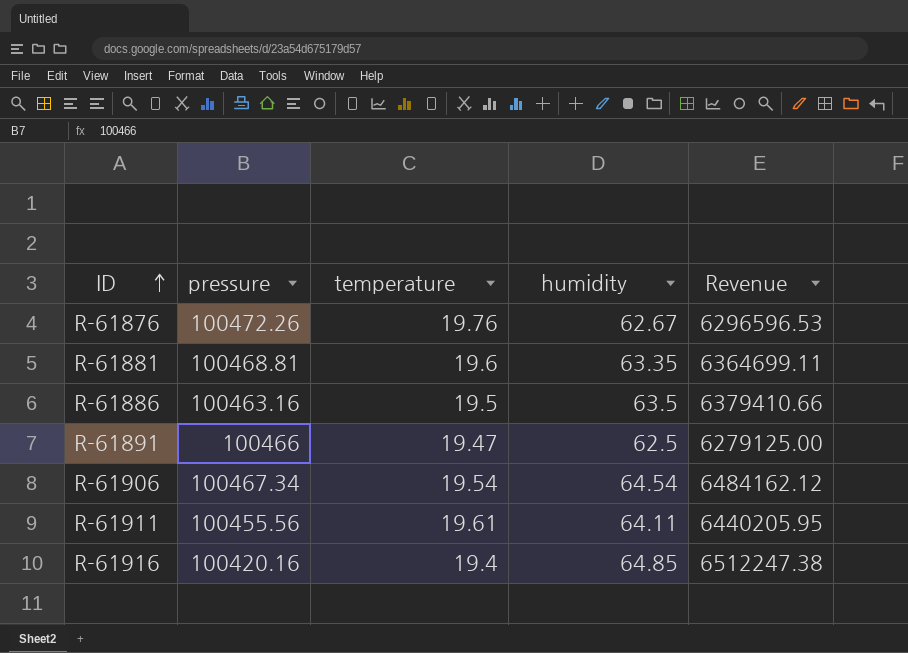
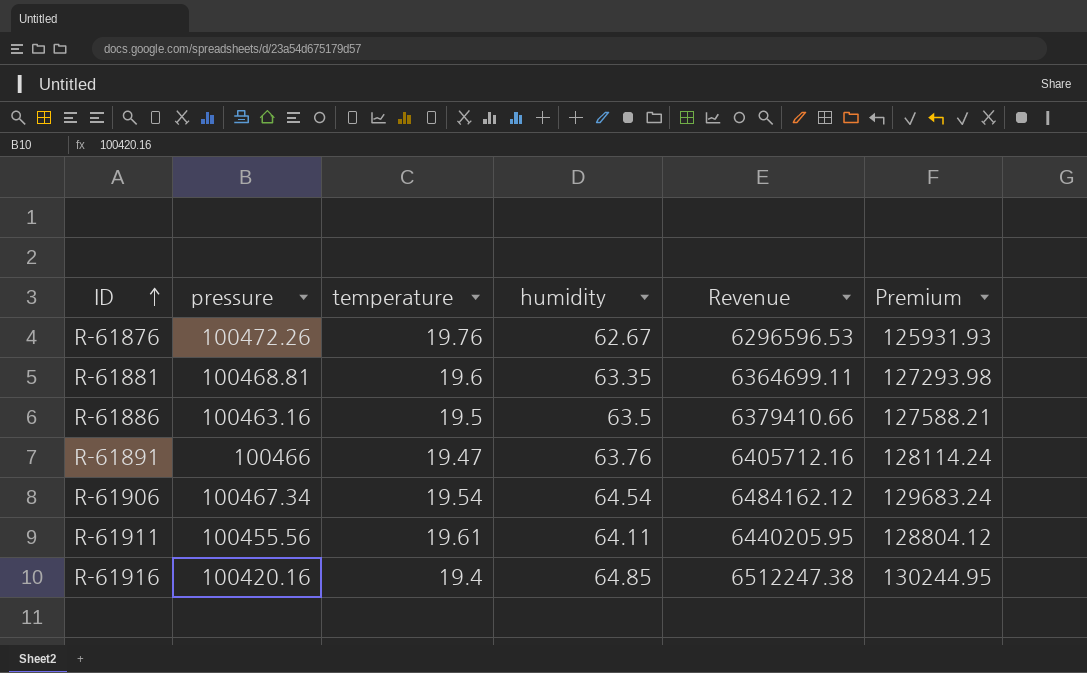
column Premium | formula: none -> [Revenue] * 0.02
R-61891 | humidity: 62.5 -> 63.76
R-61891 | Revenue: 6279125.00 -> 6405712.16

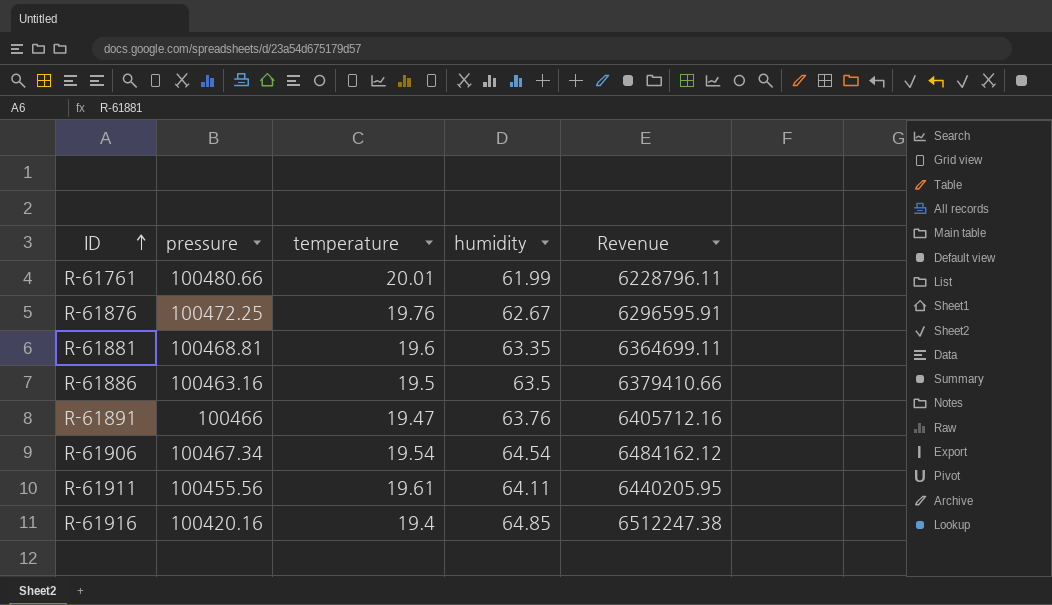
column Premium | formula: [Revenue] * 0.02 -> none
row R-61761: none -> 100480.66 | 20.01 | 61.99 | 6228796.11
R-61876 | pressure: 100472.26 -> 100472.25
R-61876 | Revenue: 6296596.53 -> 6296595.91

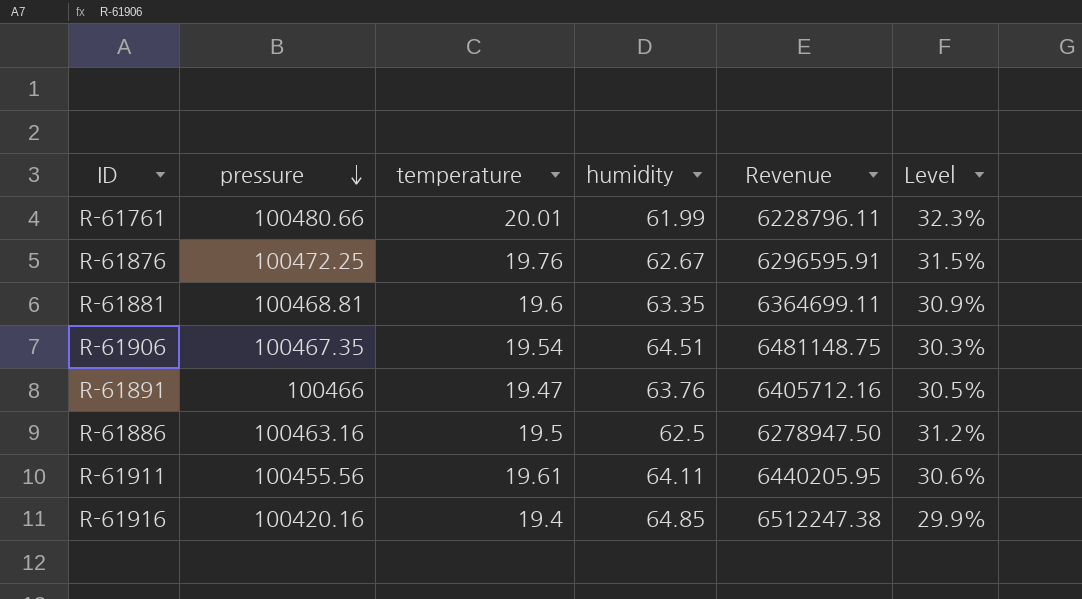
row order: ID ascending -> pressure descending
column Level | formula: none -> [temperature] / [humidity]
R-61906 | pressure: 100467.34 -> 100467.35
R-61906 | humidity: 64.54 -> 64.51
R-61906 | Revenue: 6484162.12 -> 6481148.75
R-61886 | humidity: 63.5 -> 62.5
R-61886 | Revenue: 6379410.66 -> 6278947.50

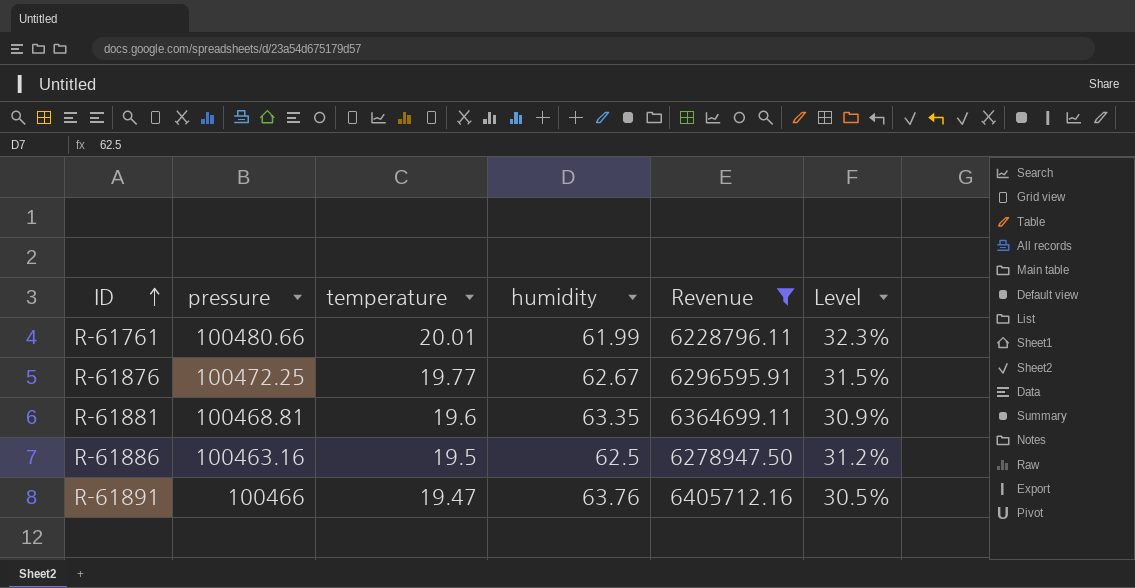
filter: none -> Revenue <= 6405712.16
row order: pressure descending -> ID ascending
R-61876 | temperature: 19.76 -> 19.77

